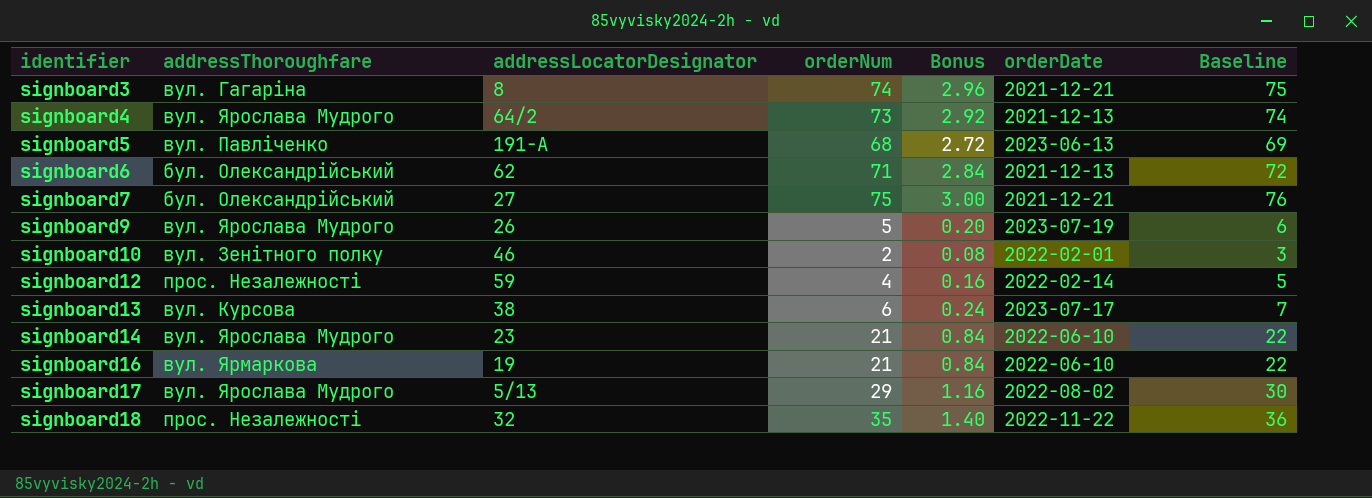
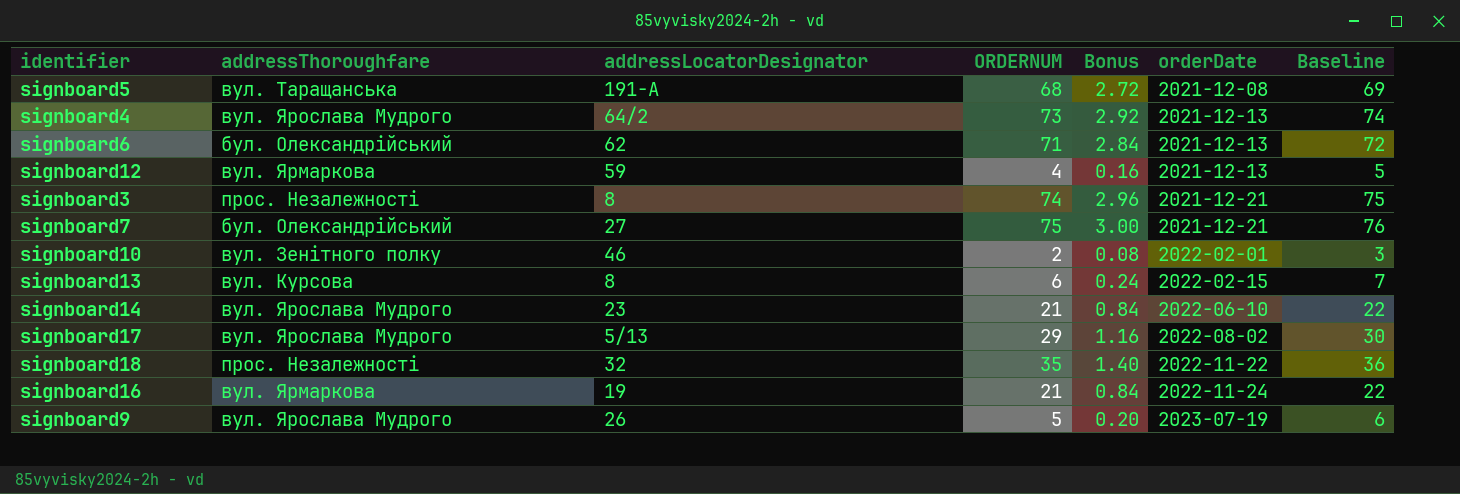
row order: identifier ascending -> orderDate ascending
column name: orderNum -> ORDERNUM
signboard5 | addressThoroughfare: вул. Павліченко -> вул. Таращанська
signboard5 | orderDate: 2023-06-13 -> 2021-12-08
signboard12 | addressThoroughfare: прос. Незалежності -> вул. Ярмаркова
signboard12 | orderDate: 2022-02-14 -> 2021-12-13
signboard3 | addressThoroughfare: вул. Гагаріна -> прос. Незалежності
signboard13 | addressLocatorDesignator: 38 -> 8
signboard13 | orderDate: 2023-07-17 -> 2022-02-15
signboard16 | orderDate: 2022-06-10 -> 2022-11-24

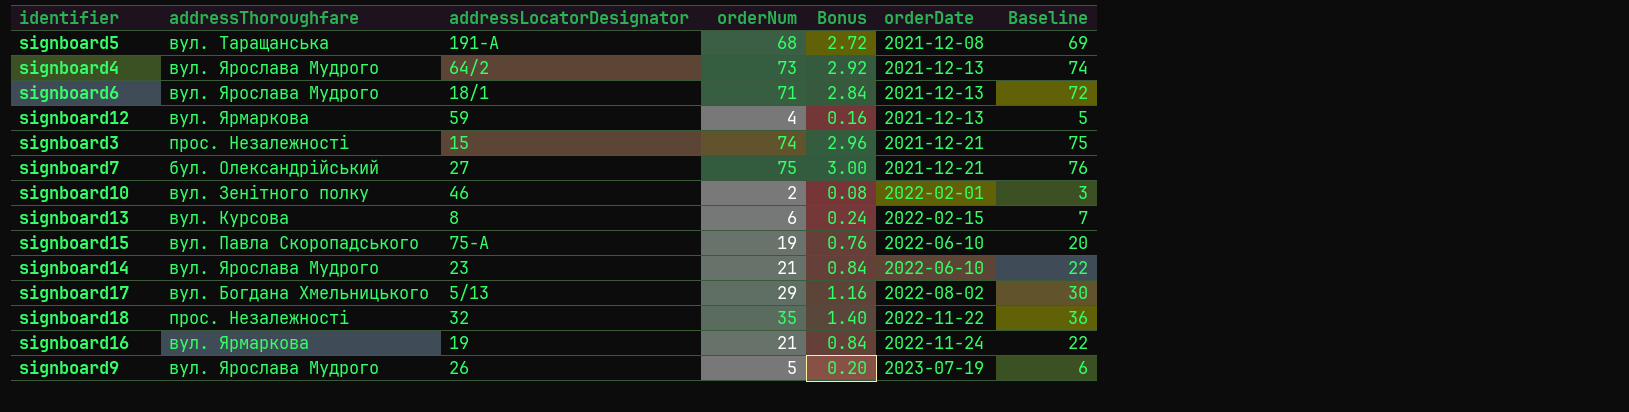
column name: ORDERNUM -> orderNum
signboard6 | addressThoroughfare: бул. Олександрійський -> вул. Ярослава Мудрого
signboard6 | addressLocatorDesignator: 62 -> 18/1
signboard3 | addressLocatorDesignator: 8 -> 15
row signboard15: none -> вул. Павла Скоропадського | 75-А | 19 | 0.76 | 2022-06-10 | 20
signboard17 | addressThoroughfare: вул. Ярослава Мудрого -> вул. Богдана Хмельницького

